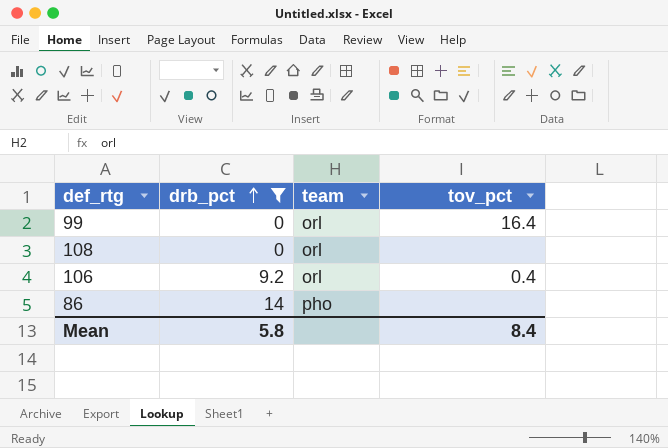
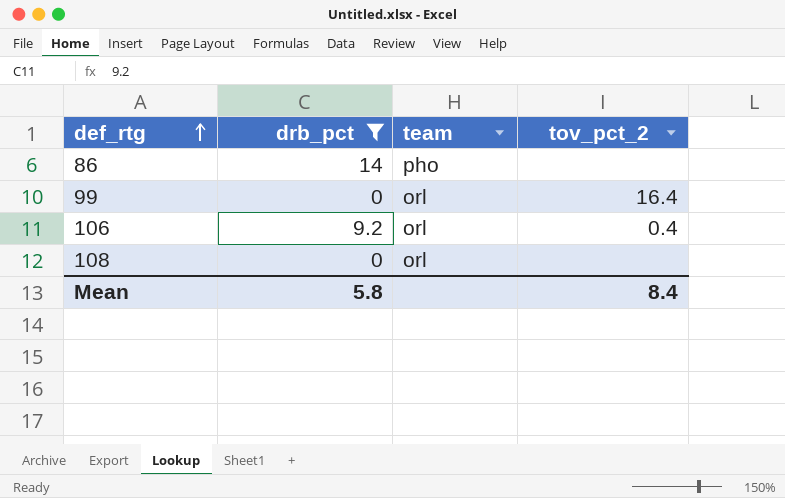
row order: drb_pct ascending -> def_rtg ascending
column name: tov_pct -> tov_pct_2

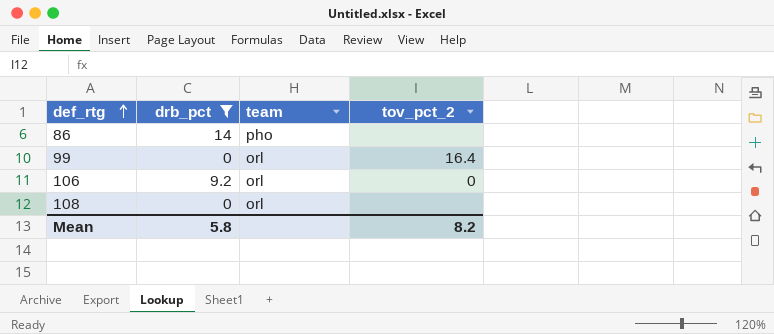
106 | tov_pct_2: 0.4 -> 0
Mean | tov_pct_2: 8.4 -> 8.2

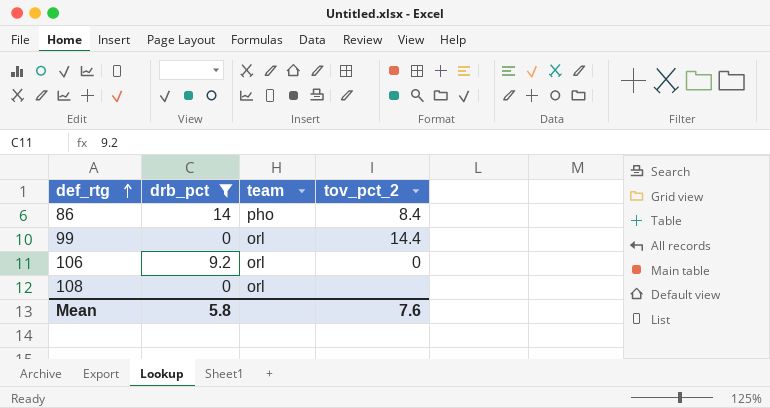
86 | tov_pct_2: none -> 8.4
99 | tov_pct_2: 16.4 -> 14.4
Mean | tov_pct_2: 8.2 -> 7.6

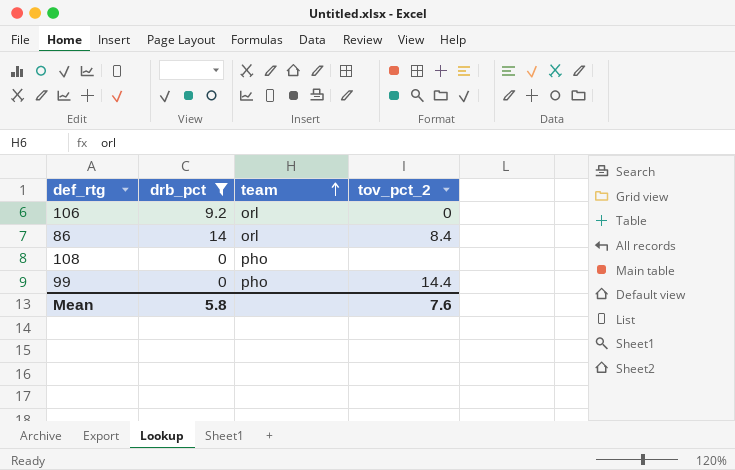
row order: def_rtg ascending -> team ascending
86 | team: pho -> orl
108 | team: orl -> pho
99 | team: orl -> pho

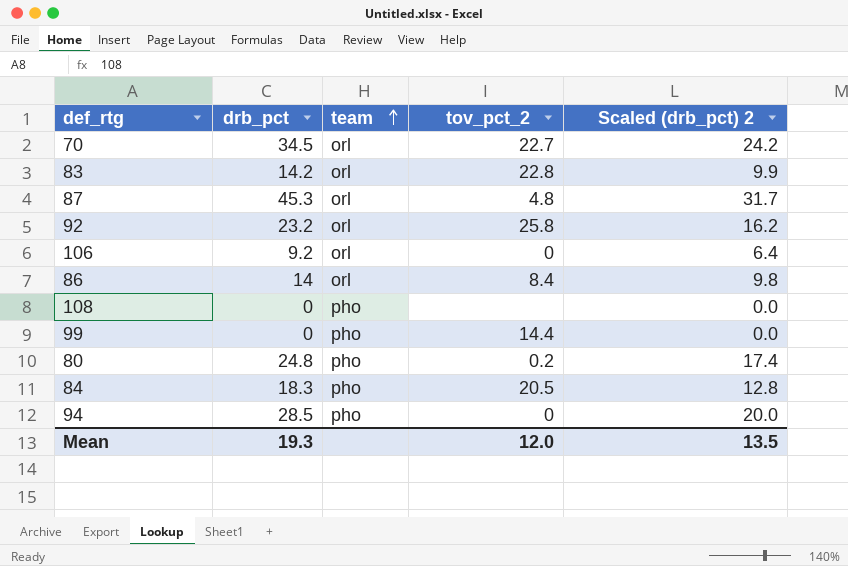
filter: drb_pct <= 14 -> none
column Scaled (drb_pct) 2 | formula: none -> [drb_pct] * 0.7
Mean | drb_pct: 5.8 -> 19.3
Mean | tov_pct_2: 7.6 -> 12.0

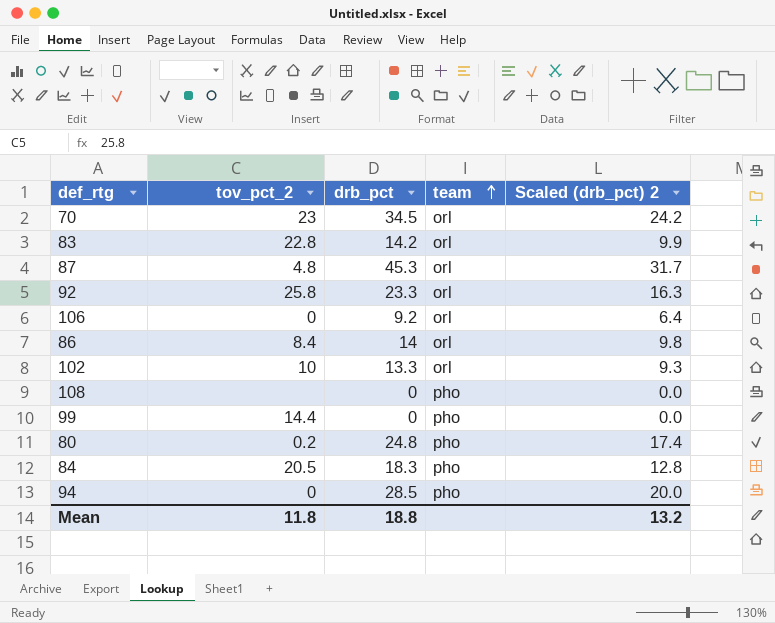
column tov_pct_2 | position: 4 -> 2
70 | tov_pct_2: 22.7 -> 23
92 | drb_pct: 23.2 -> 23.3
92 | Scaled (drb_pct) 2: 16.2 -> 16.3
row 102: none -> 10 | 13.3 | orl | 9.3
Mean | tov_pct_2: 12.0 -> 11.8
Mean | drb_pct: 19.3 -> 18.8
Mean | Scaled (drb_pct) 2: 13.5 -> 13.2

